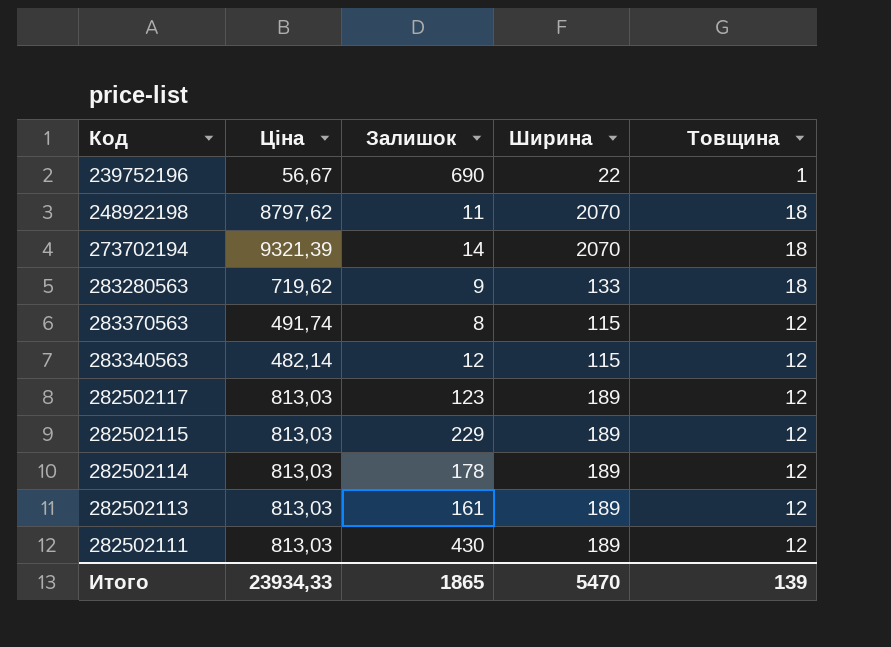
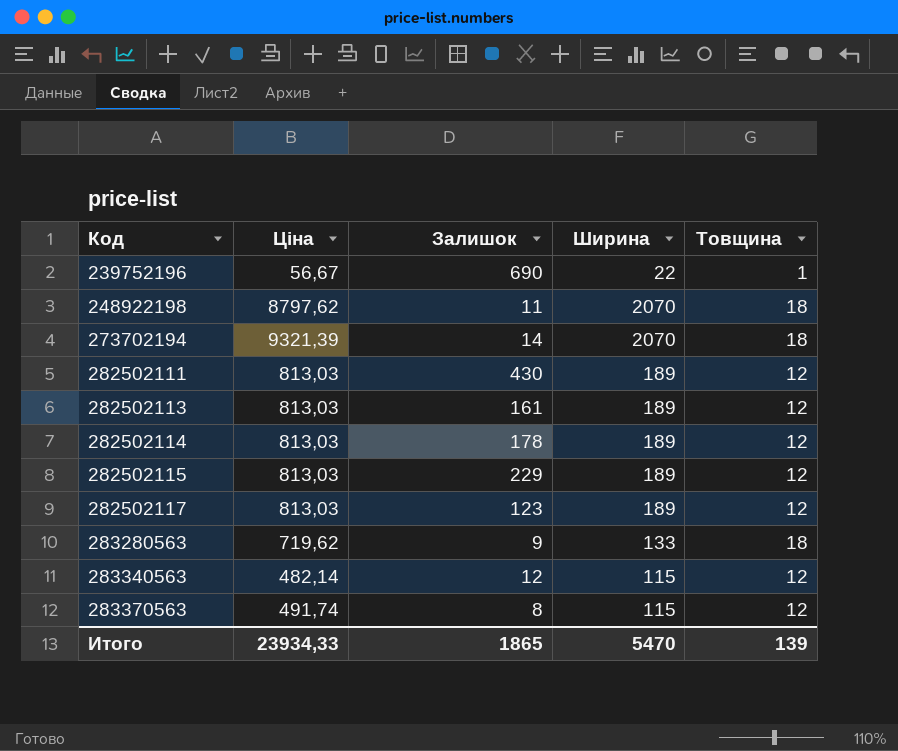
row order: none -> Код ascending

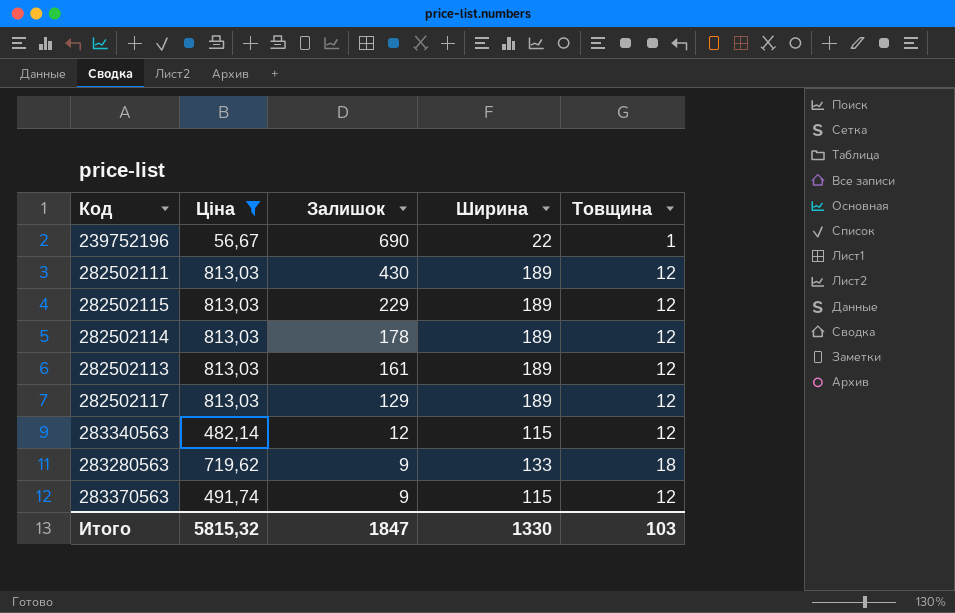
filter: none -> Ціна <= 813,03
row order: Код ascending -> Залишок descending
282502117 | Залишок: 123 -> 129
283370563 | Залишок: 8 -> 9
Итого | Ціна: 23934,33 -> 5815,32
Итого | Залишок: 1865 -> 1847
Итого | Ширина: 5470 -> 1330
Итого | Товщина: 139 -> 103

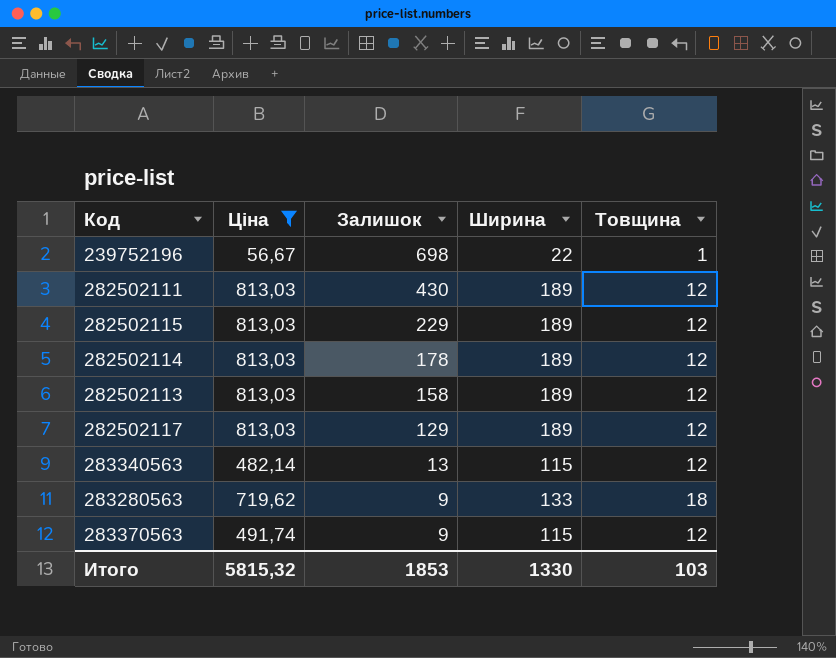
239752196 | Залишок: 690 -> 698
282502113 | Залишок: 161 -> 158
283340563 | Залишок: 12 -> 13
Итого | Залишок: 1847 -> 1853

